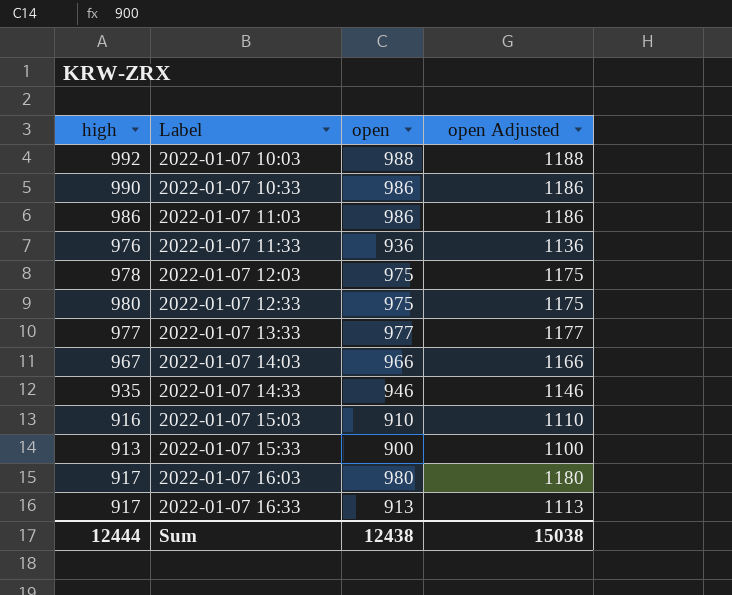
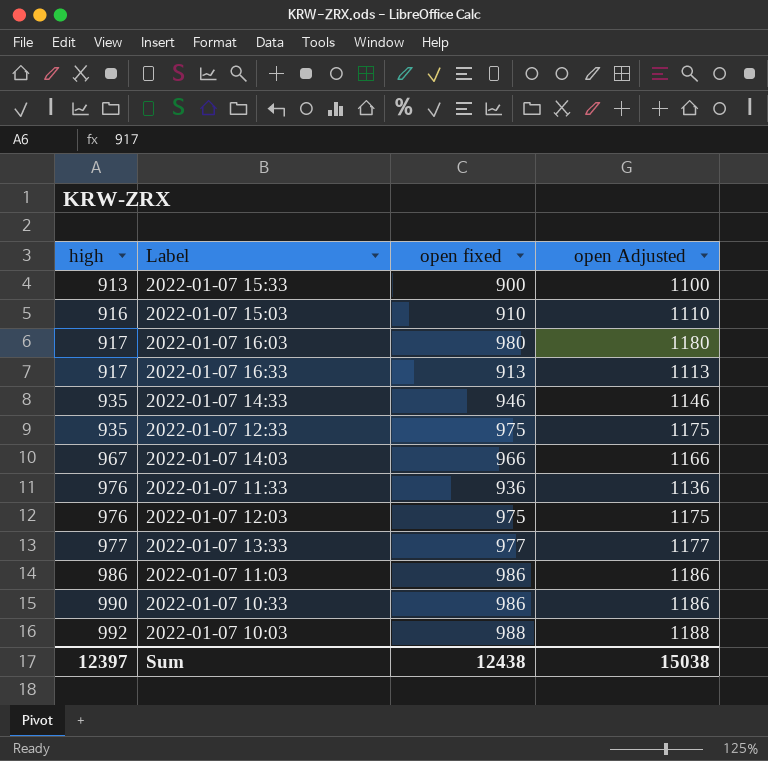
row order: Label ascending -> high ascending
column name: open -> open fixed
2022-01-07 12:33 | high: 980 -> 935
2022-01-07 12:03 | high: 978 -> 976
Sum | high: 12444 -> 12397

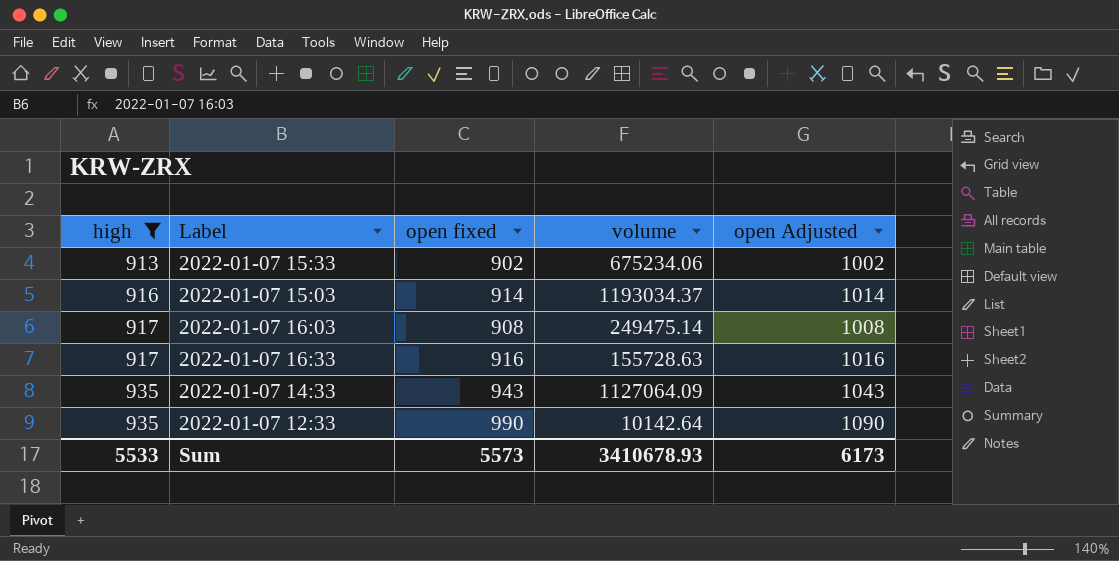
filter: none -> high <= 935
column volume | position: none -> 4
column open Adjusted | formula: [open fixed] + 200 -> [open fixed] + 100
2022-01-07 15:33 | open fixed: 900 -> 902
2022-01-07 15:03 | open fixed: 910 -> 914
2022-01-07 16:03 | open fixed: 980 -> 908
2022-01-07 16:33 | open fixed: 913 -> 916
2022-01-07 14:33 | open fixed: 946 -> 943
2022-01-07 12:33 | open fixed: 975 -> 990
Sum | high: 12397 -> 5533
Sum | open fixed: 12438 -> 5573
Sum | open Adjusted: 15038 -> 6173

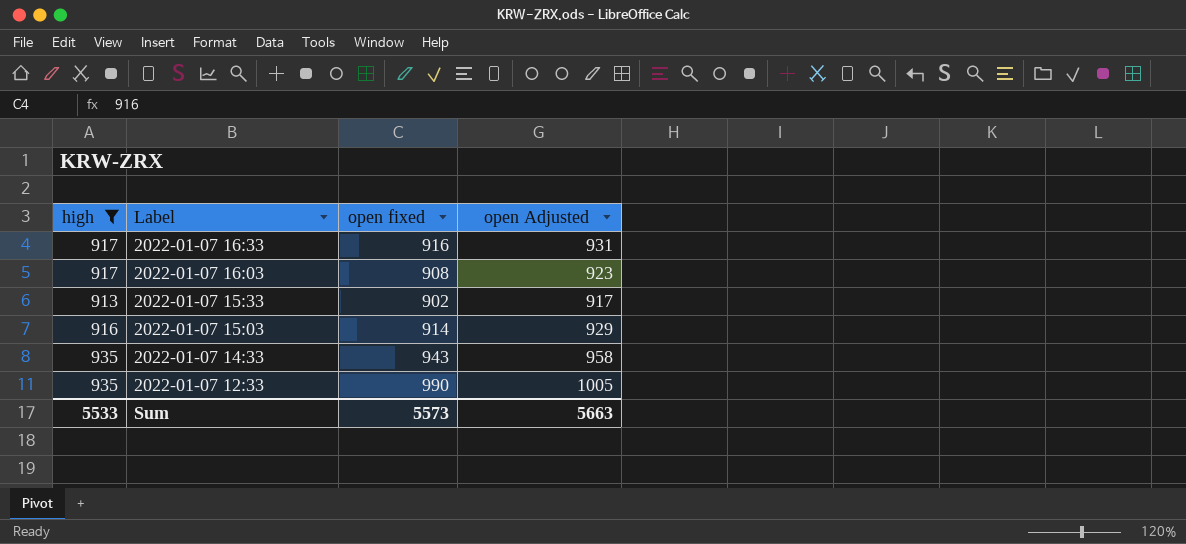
row order: high ascending -> Label descending
column volume | position: 4 -> none
column open Adjusted | formula: [open fixed] + 100 -> [open fixed] + 15
Sum | open Adjusted: 6173 -> 5663

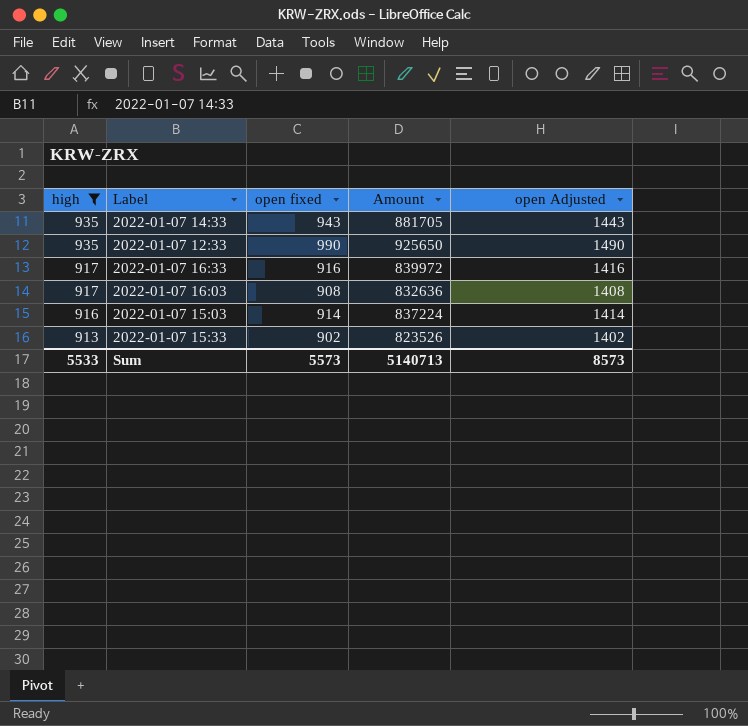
row order: Label descending -> high descending
column Amount | formula: none -> [high] * [open fixed]
column open Adjusted | formula: [open fixed] + 15 -> [open fixed] + 500
Sum | open Adjusted: 5663 -> 8573

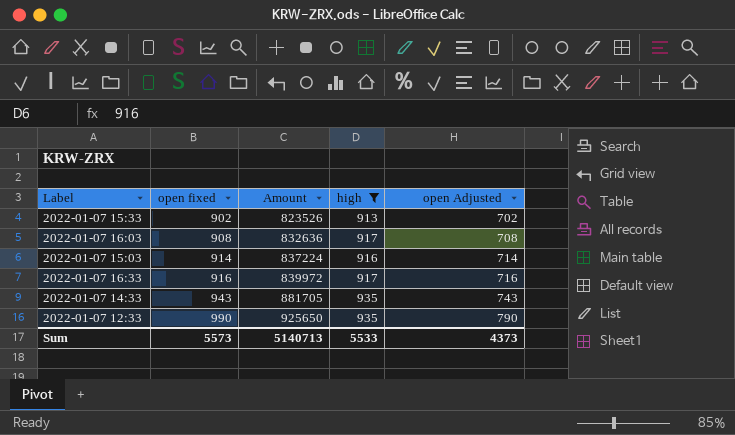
row order: high descending -> open fixed ascending
column high | position: 1 -> 4
column open Adjusted | formula: [open fixed] + 500 -> [open fixed] - 200
Sum | open Adjusted: 8573 -> 4373

